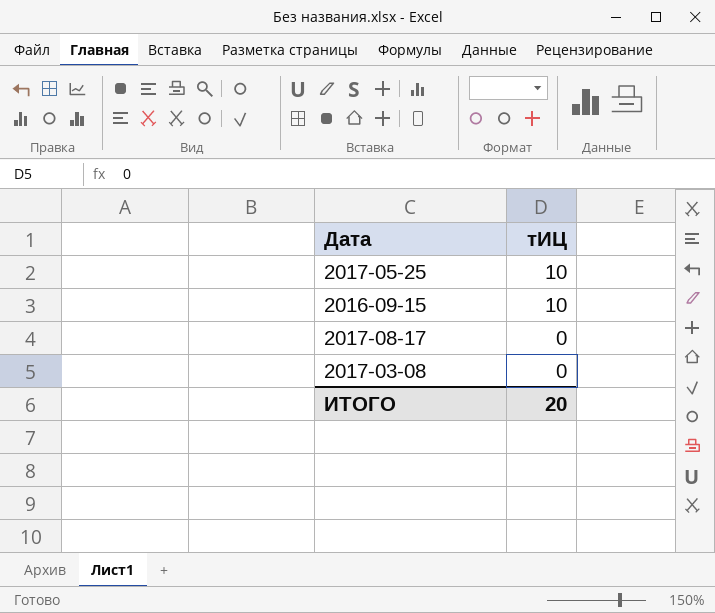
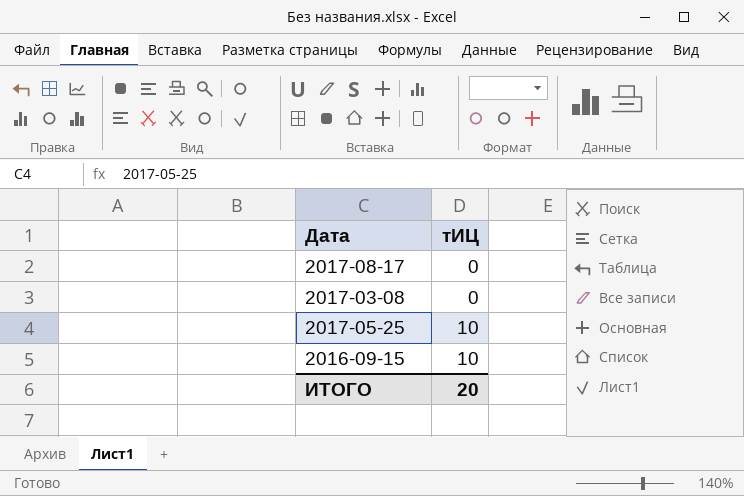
row order: тИЦ descending -> тИЦ ascending

